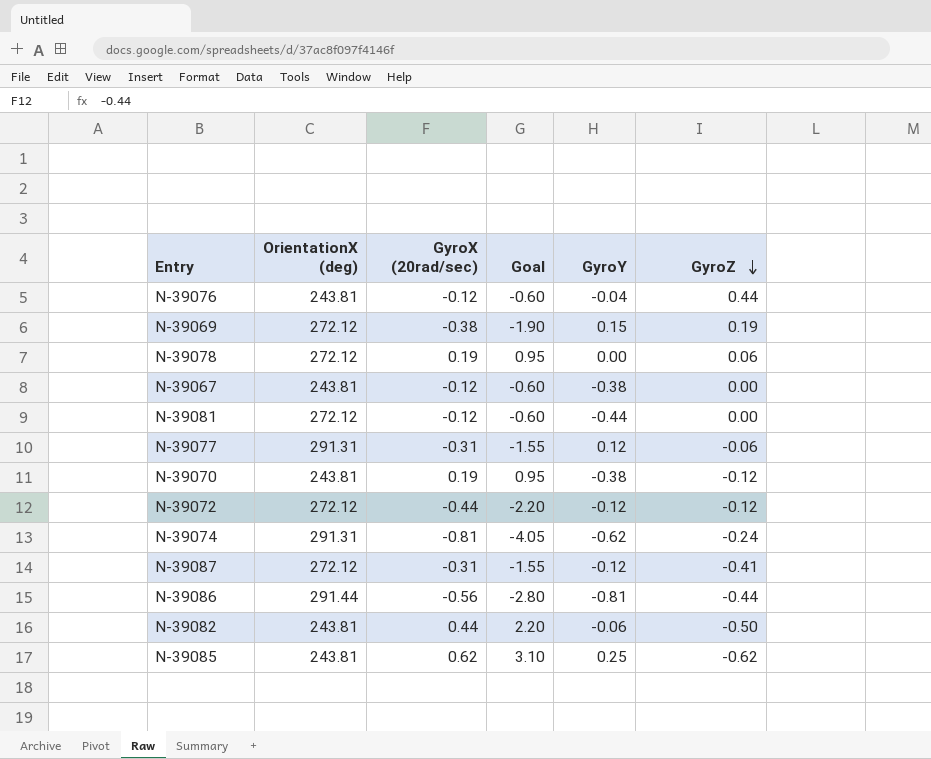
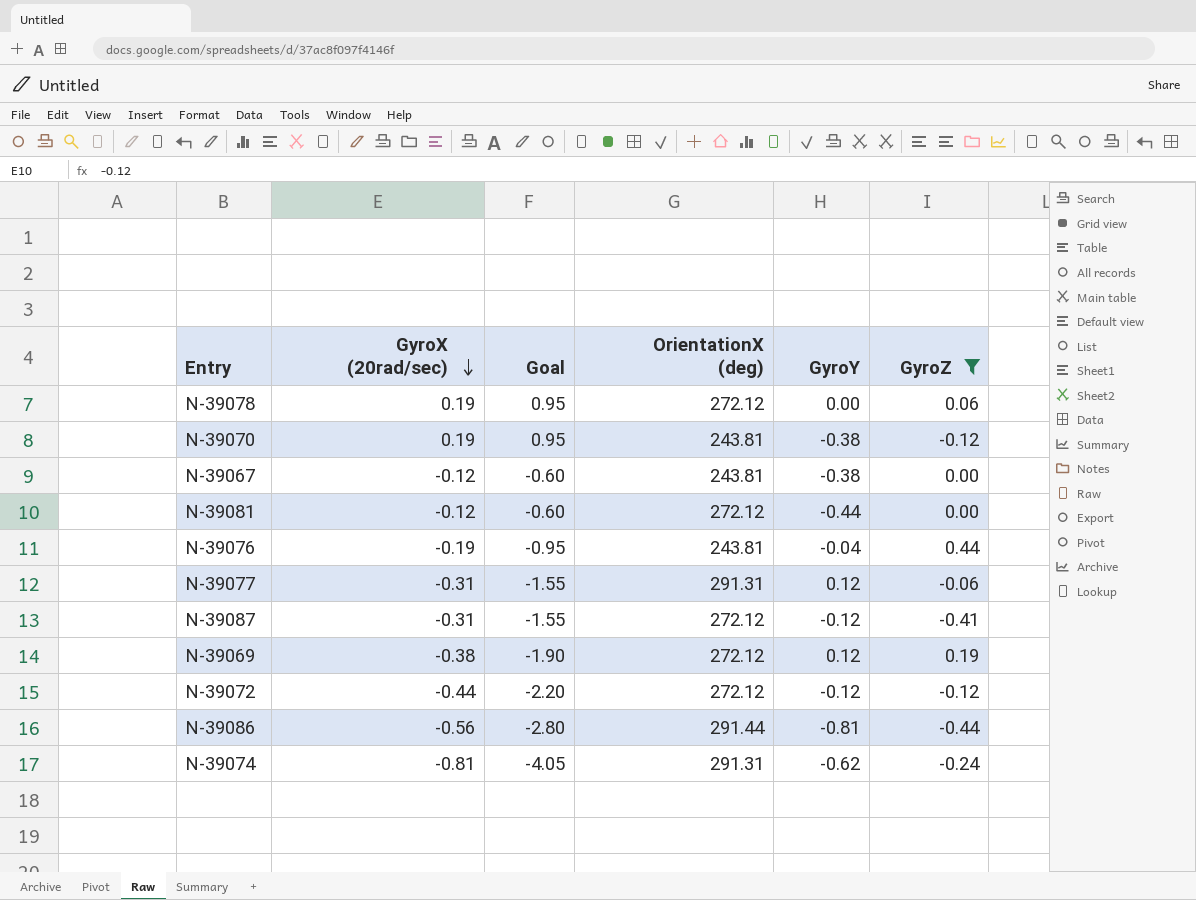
filter: none -> GyroZ >= -0.44
row order: GyroZ descending -> GyroX (20rad/sec) descending
column OrientationX (deg) | position: 2 -> 4
N-39076 | GyroX (20rad/sec): -0.12 -> -0.19
N-39076 | Goal: -0.60 -> -0.95
N-39069 | GyroY: 0.15 -> 0.12

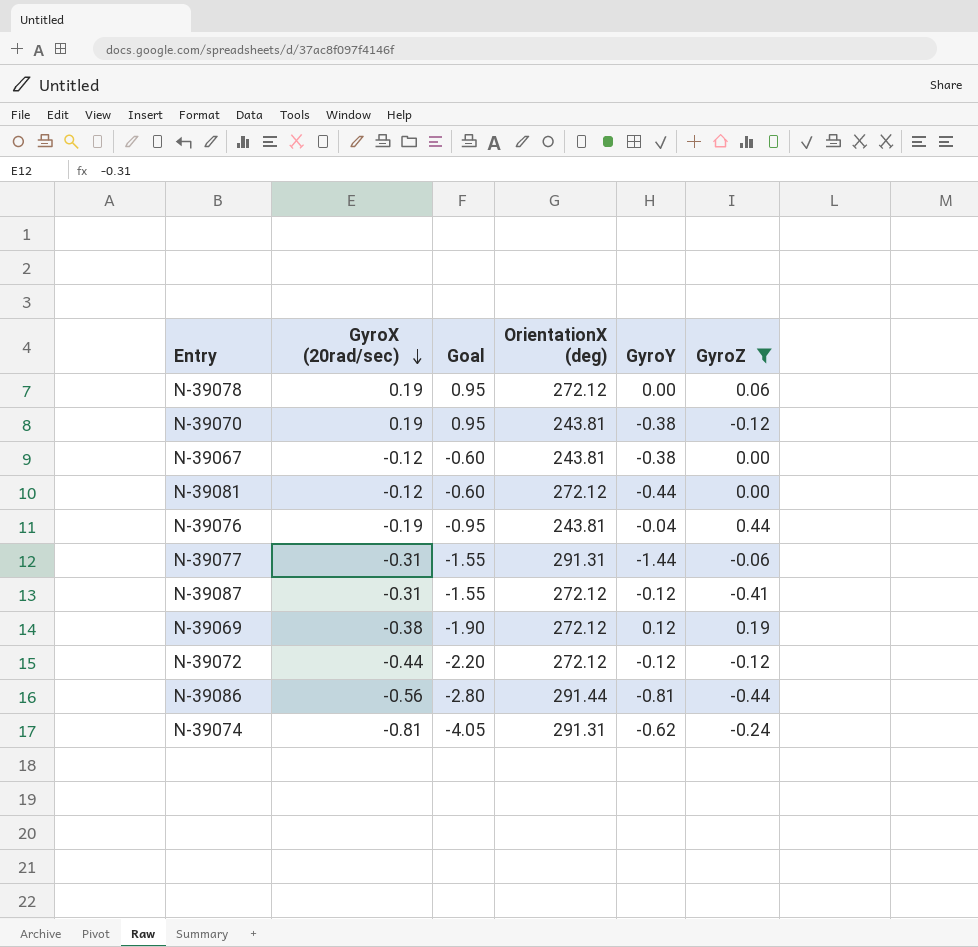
N-39077 | GyroY: 0.12 -> -1.44

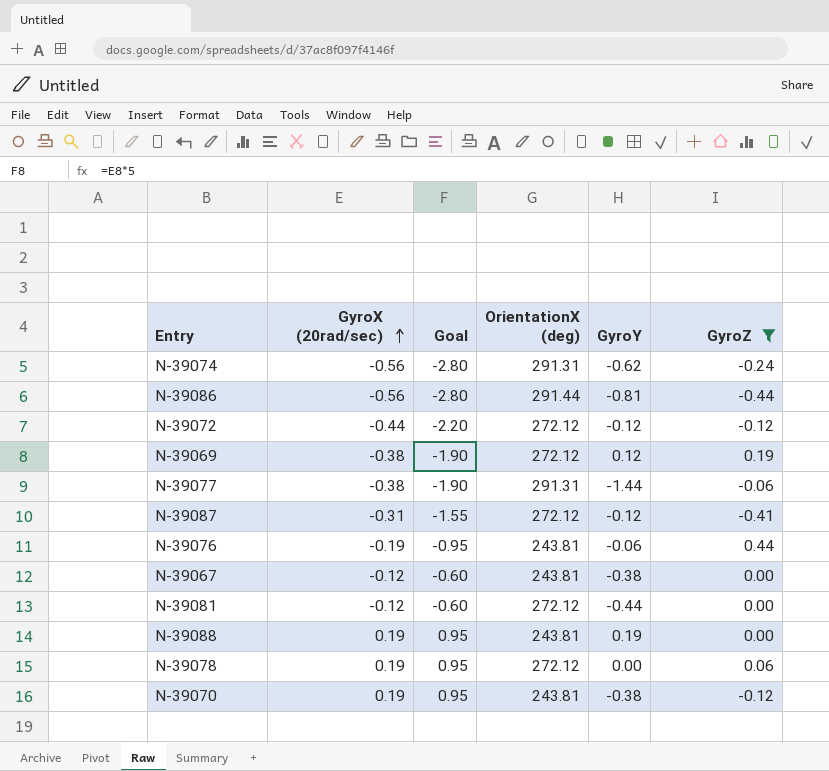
row order: GyroX (20rad/sec) descending -> GyroX (20rad/sec) ascending
N-39074 | GyroX (20rad/sec): -0.81 -> -0.56
N-39074 | Goal: -4.05 -> -2.80
N-39077 | GyroX (20rad/sec): -0.31 -> -0.38
N-39077 | Goal: -1.55 -> -1.90
N-39076 | GyroY: -0.04 -> -0.06
row N-39088: none -> 0.19 | 0.95 | 243.81 | 0.19 | 0.00

